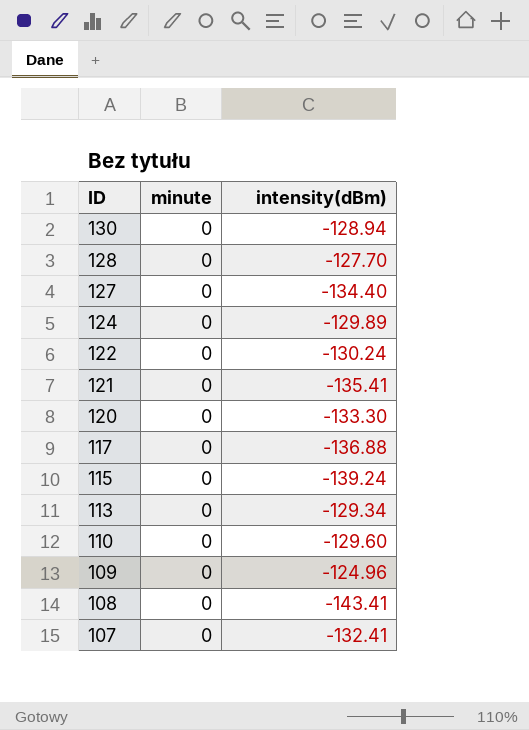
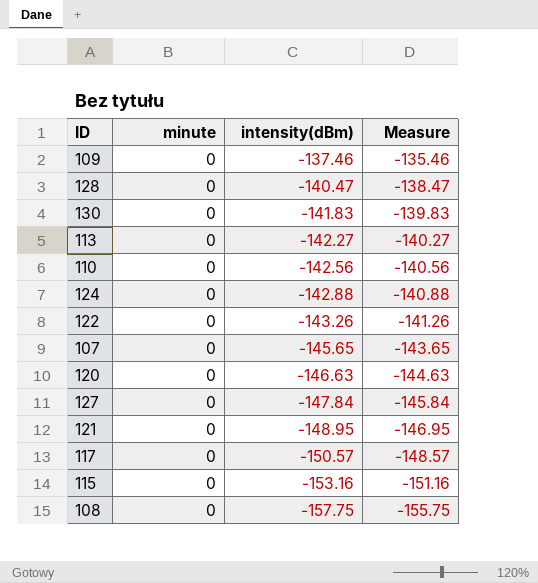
row order: ID descending -> intensity(dBm) descending
column Measure | formula: none -> [intensity(dBm)] + 2
109 | intensity(dBm): -124.96 -> -137.46
128 | intensity(dBm): -127.70 -> -140.47
130 | intensity(dBm): -128.94 -> -141.83
113 | intensity(dBm): -129.34 -> -142.27
110 | intensity(dBm): -129.60 -> -142.56
124 | intensity(dBm): -129.89 -> -142.88
122 | intensity(dBm): -130.24 -> -143.26
107 | intensity(dBm): -132.41 -> -145.65
120 | intensity(dBm): -133.30 -> -146.63
127 | intensity(dBm): -134.40 -> -147.84
121 | intensity(dBm): -135.41 -> -148.95
117 | intensity(dBm): -136.88 -> -150.57
115 | intensity(dBm): -139.24 -> -153.16
108 | intensity(dBm): -143.41 -> -157.75

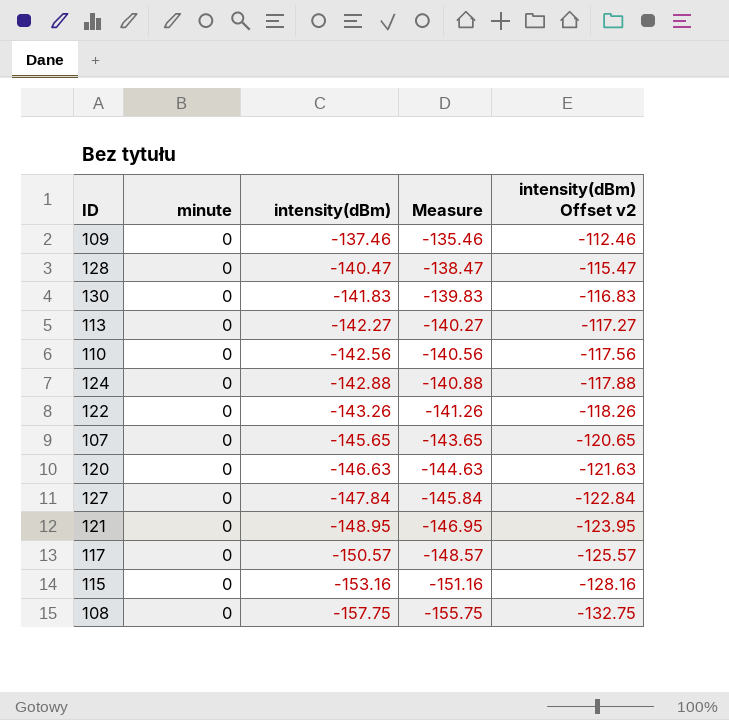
column intensity(dBm) Offset v2 | formula: none -> [intensity(dBm)] + 25

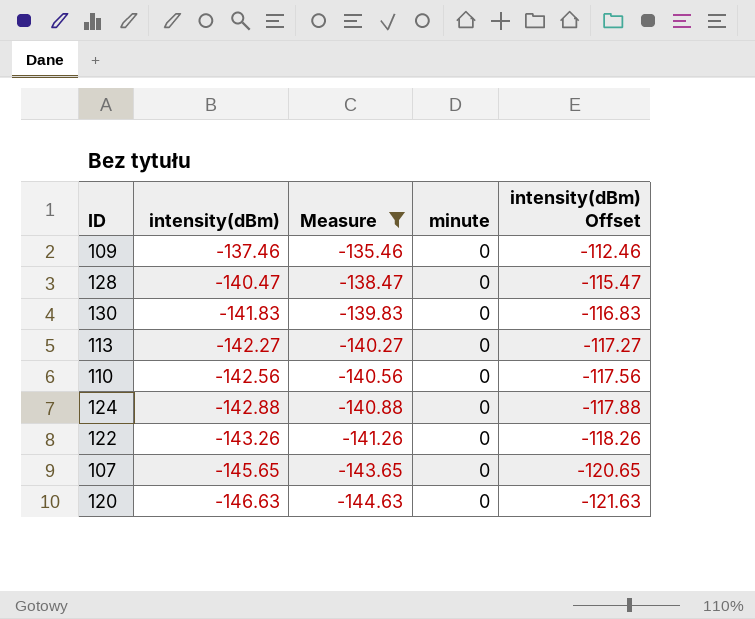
filter: none -> Measure >= -144.63
column minute | position: 2 -> 4
column name: intensity(dBm) Offset v2 -> intensity(dBm) Offset

